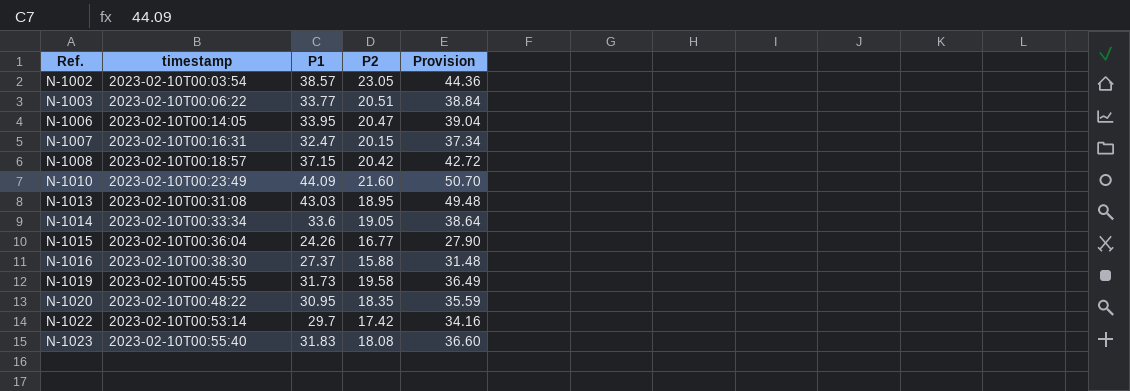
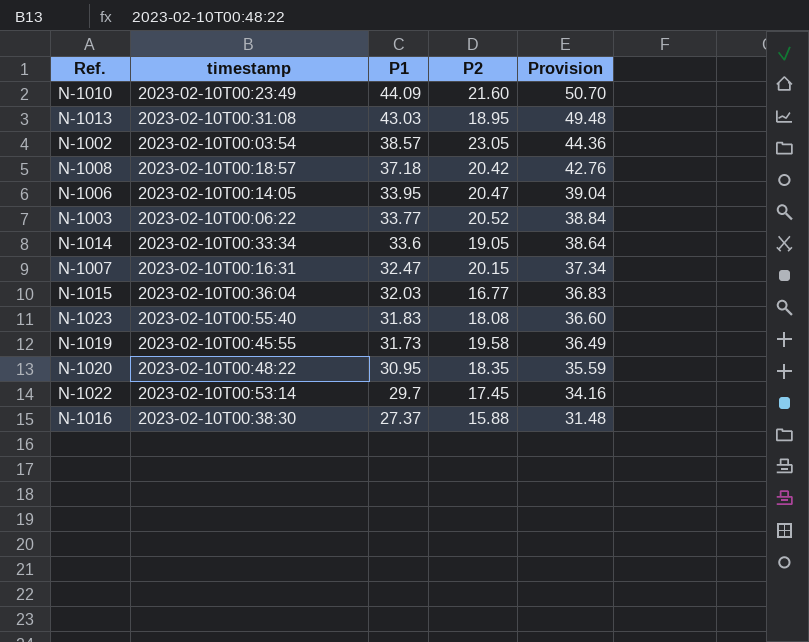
row order: Ref. ascending -> P1 descending
N-1008 | P1: 37.15 -> 37.18
N-1008 | Provision: 42.72 -> 42.76
N-1003 | P2: 20.51 -> 20.52
N-1015 | P1: 24.26 -> 32.03
N-1015 | Provision: 27.90 -> 36.83
N-1022 | P2: 17.42 -> 17.45

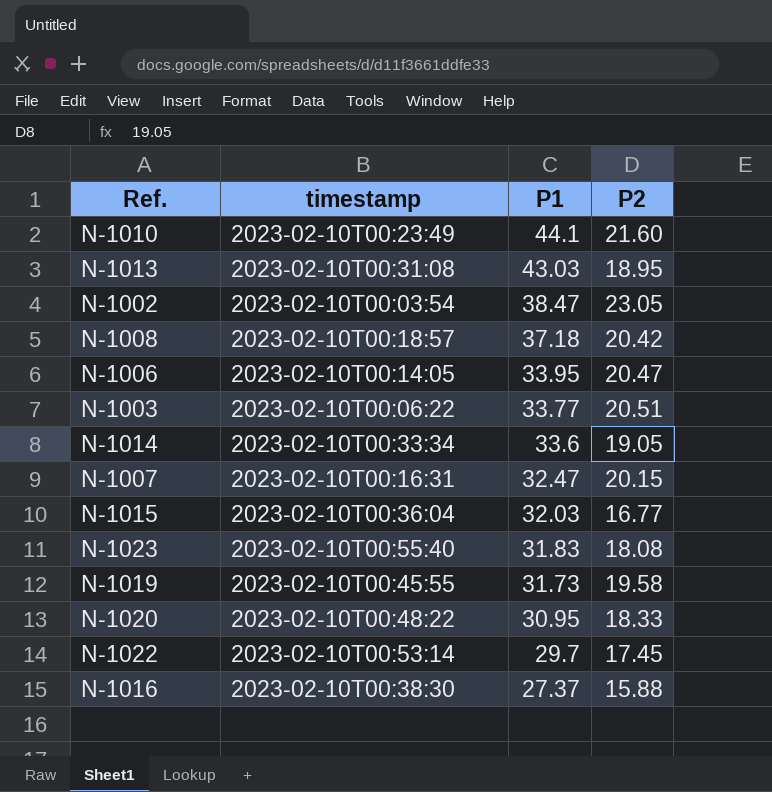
column Provision | formula: [P1] * 1.15 -> none
N-1010 | P1: 44.09 -> 44.1
N-1002 | P1: 38.57 -> 38.47
N-1003 | P2: 20.52 -> 20.51
N-1020 | P2: 18.35 -> 18.33

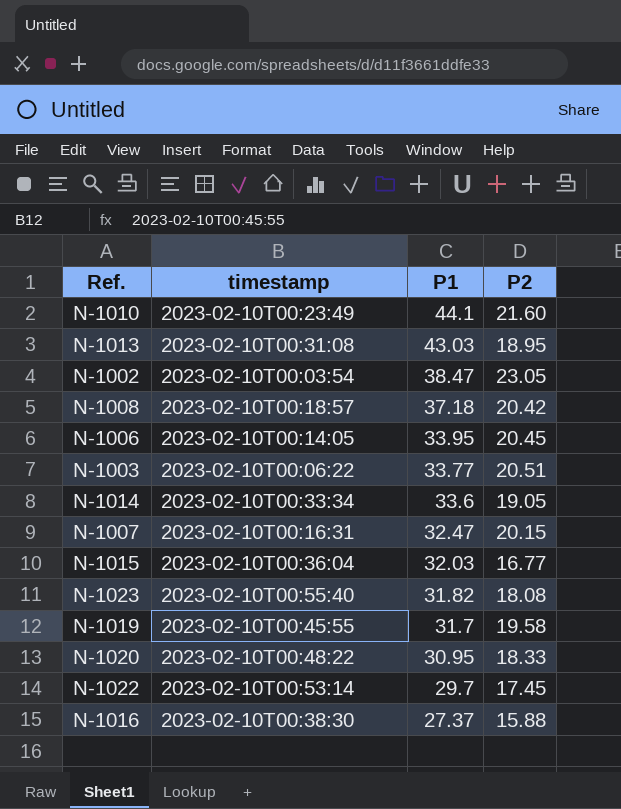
N-1006 | P2: 20.47 -> 20.45
N-1023 | P1: 31.83 -> 31.82
N-1019 | P1: 31.73 -> 31.7

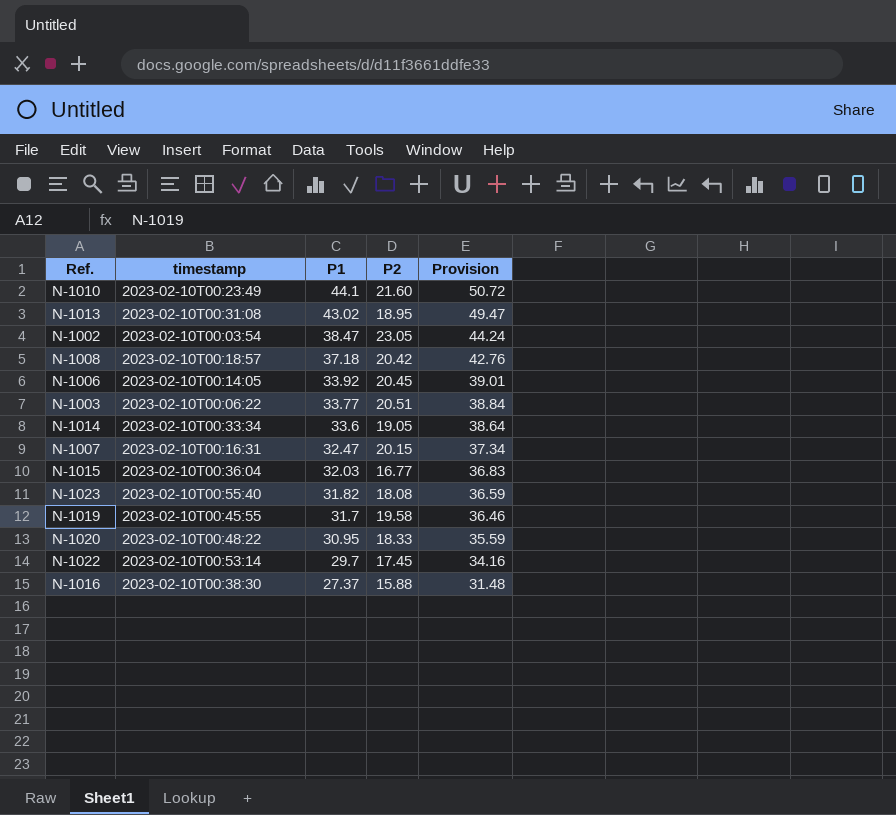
column Provision | formula: none -> [P1] * 1.15
N-1013 | P1: 43.03 -> 43.02
N-1006 | P1: 33.95 -> 33.92

